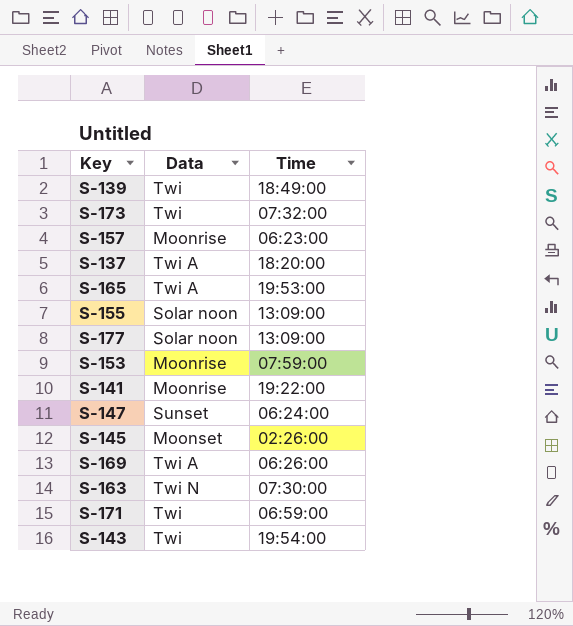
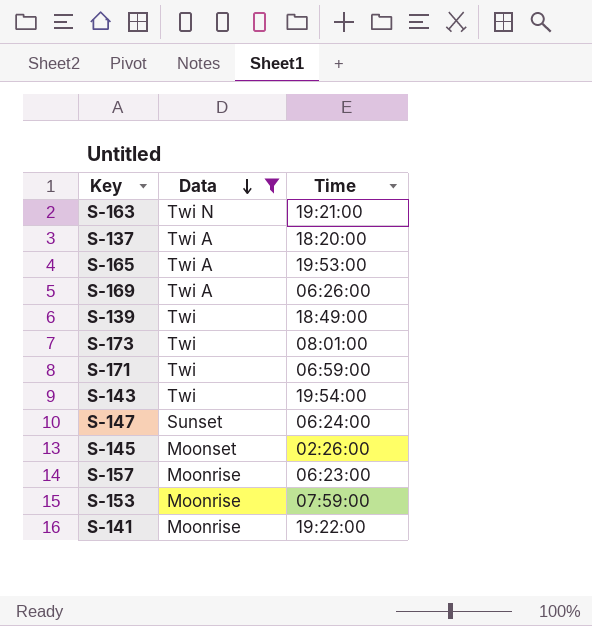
filter: none -> Data != Solar noon
row order: none -> Data descending
S-163 | Time: 07:30:00 -> 19:21:00
S-173 | Time: 07:32:00 -> 08:01:00

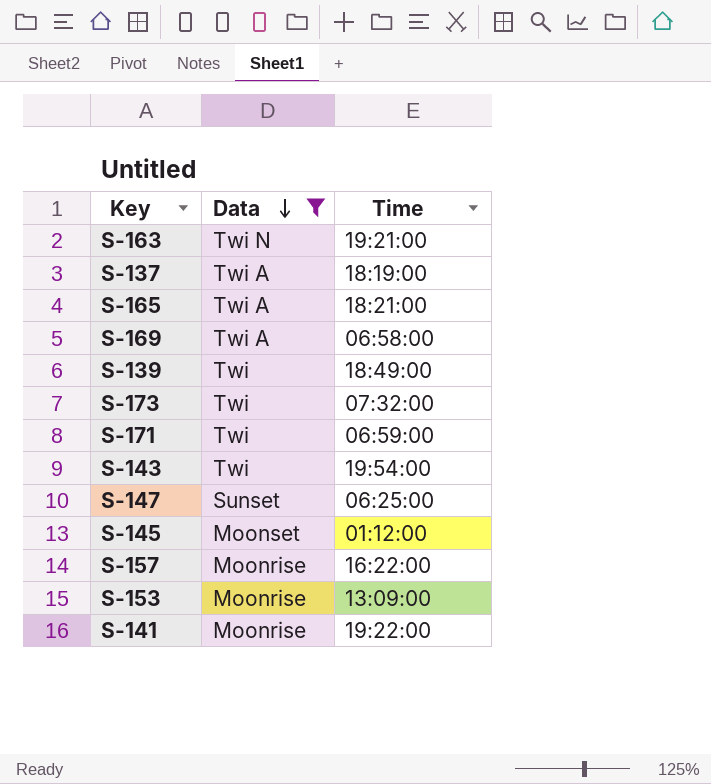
S-137 | Time: 18:20:00 -> 18:19:00
S-165 | Time: 19:53:00 -> 18:21:00
S-169 | Time: 06:26:00 -> 06:58:00
S-173 | Time: 08:01:00 -> 07:32:00
S-147 | Time: 06:24:00 -> 06:25:00
S-145 | Time: 02:26:00 -> 01:12:00
S-157 | Time: 06:23:00 -> 16:22:00
S-153 | Time: 07:59:00 -> 13:09:00

